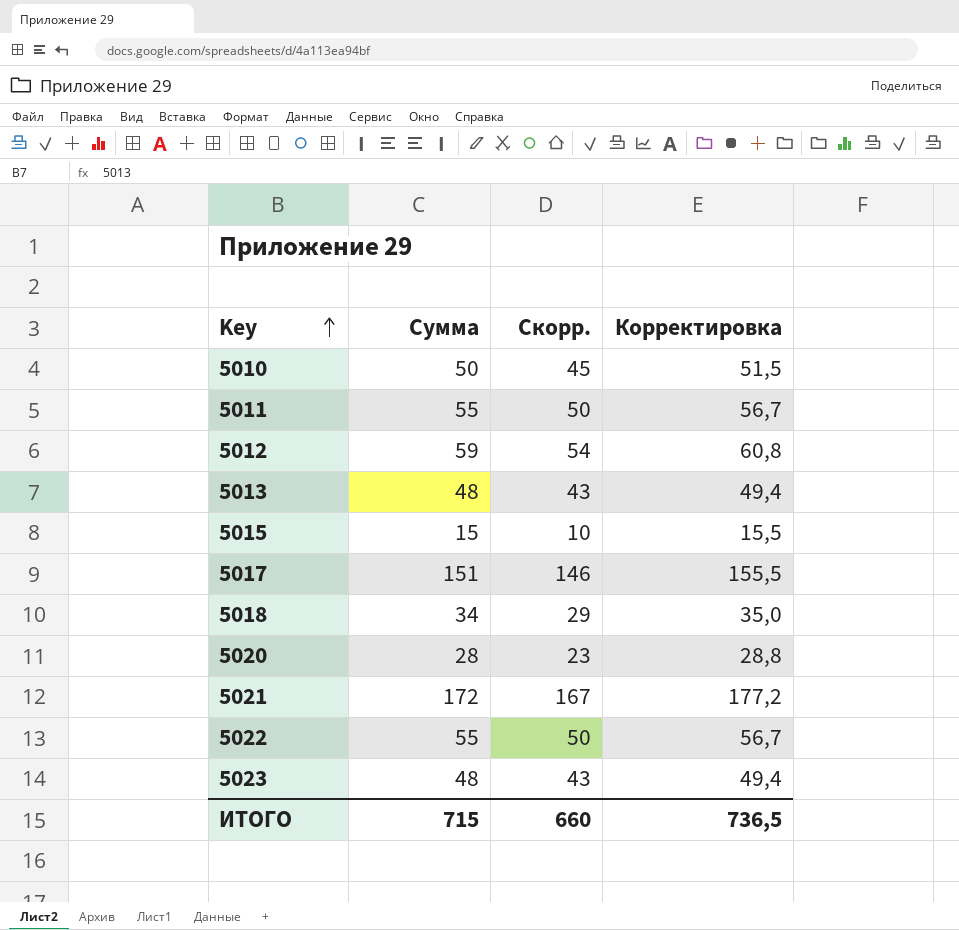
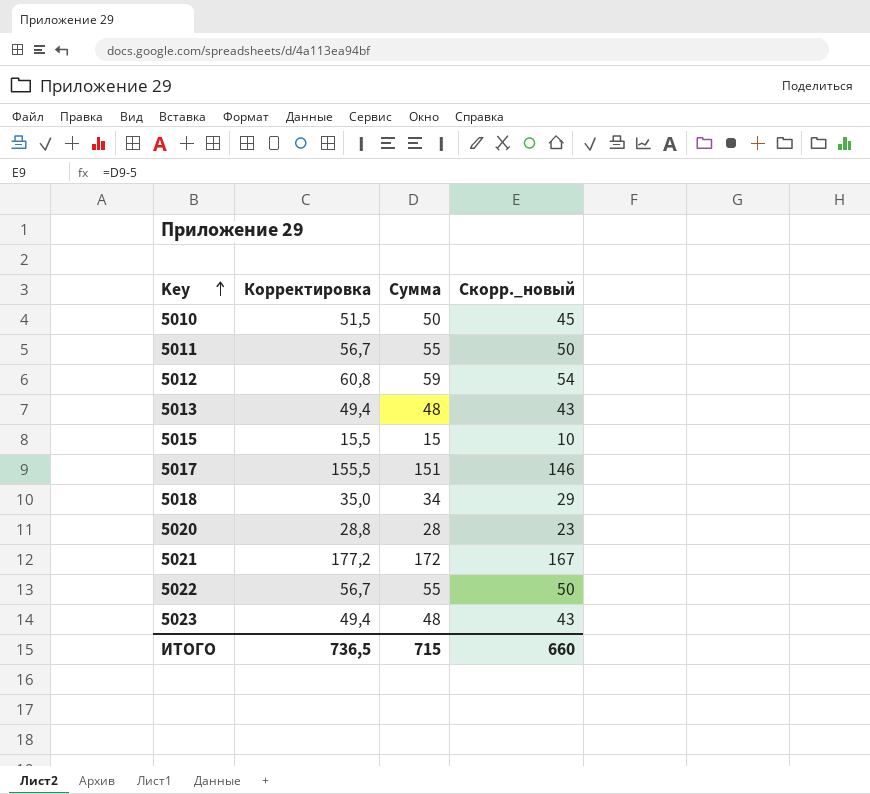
column Корректировка | position: 4 -> 2
column name: Скорр. -> Скорр._новый

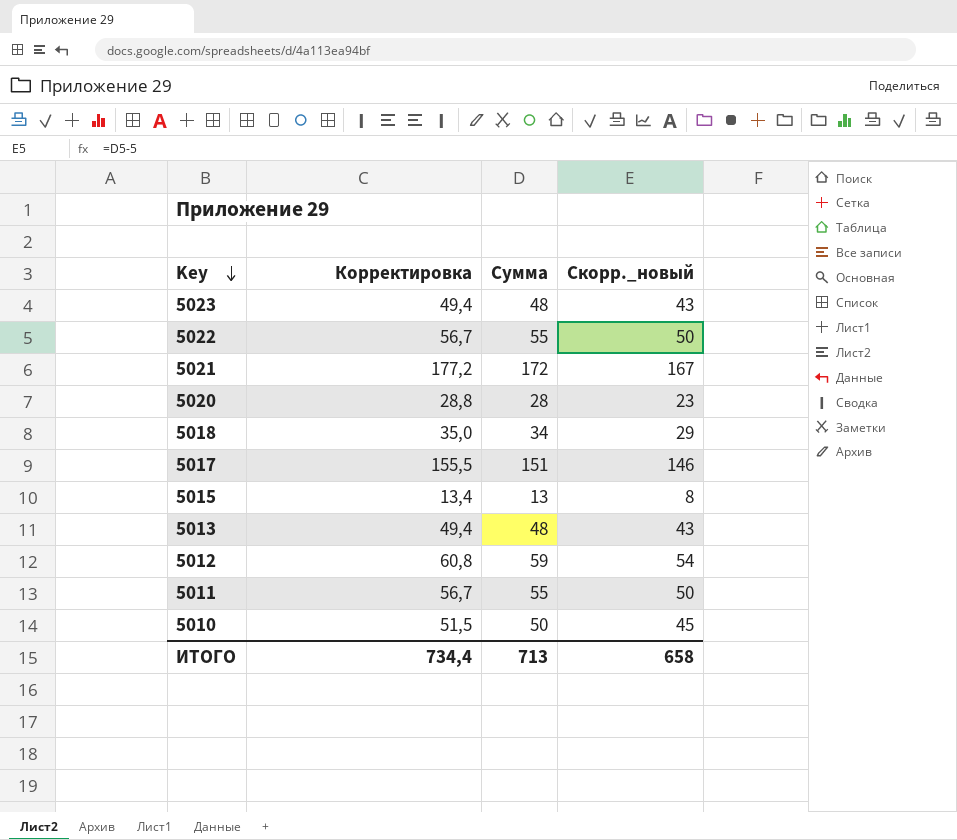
row order: Key ascending -> Key descending
5015 | Корректировка: 15,5 -> 13,4
5015 | Сумма: 15 -> 13
5015 | Скорр._новый: 10 -> 8
ИТОГО | Корректировка: 736,5 -> 734,4
ИТОГО | Сумма: 715 -> 713
ИТОГО | Скорр._новый: 660 -> 658

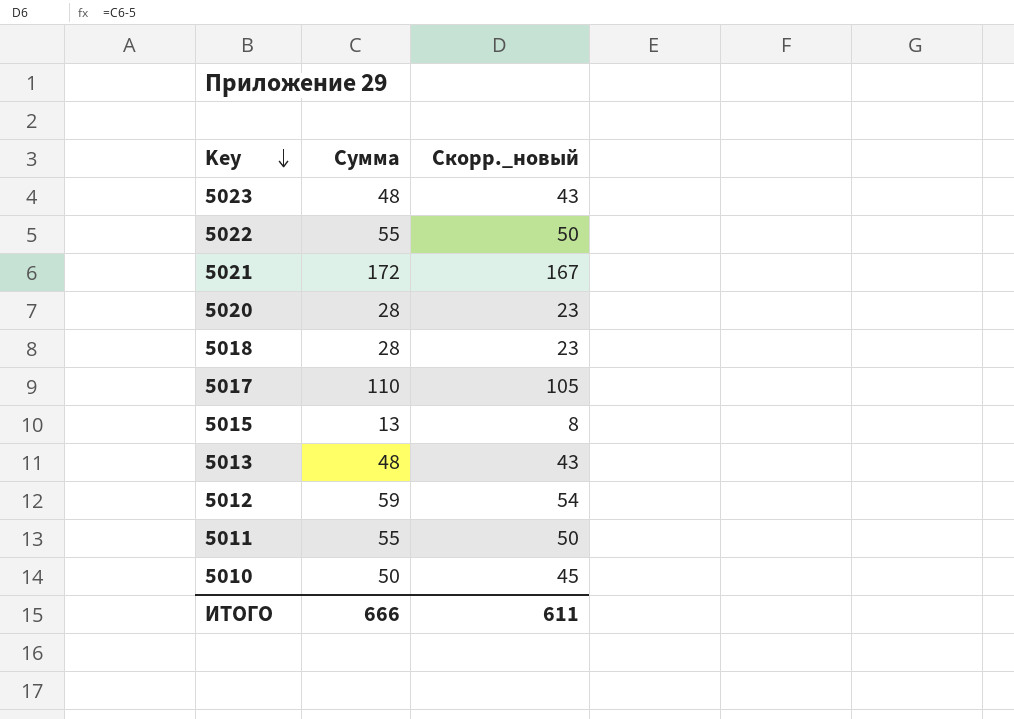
column Корректировка | formula: [Сумма] * 1,03 -> none
5018 | Сумма: 34 -> 28
5018 | Скорр._новый: 29 -> 23
5017 | Сумма: 151 -> 110
5017 | Скорр._новый: 146 -> 105
ИТОГО | Сумма: 713 -> 666
ИТОГО | Скорр._новый: 658 -> 611

